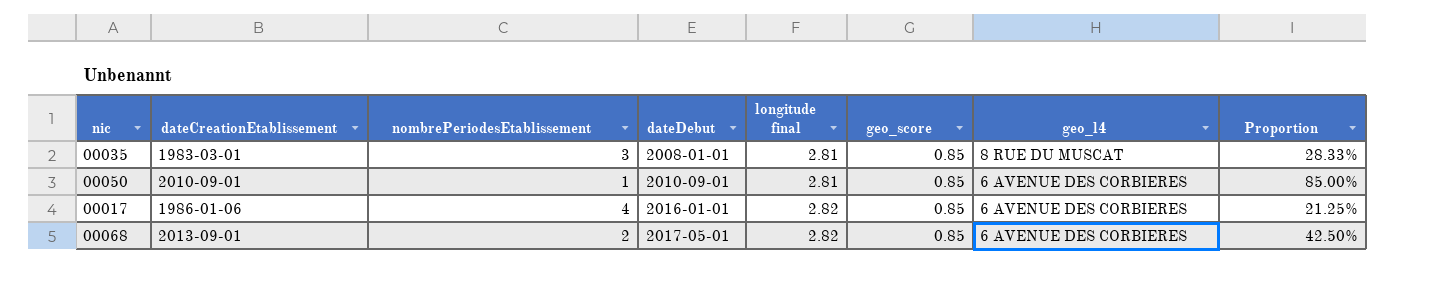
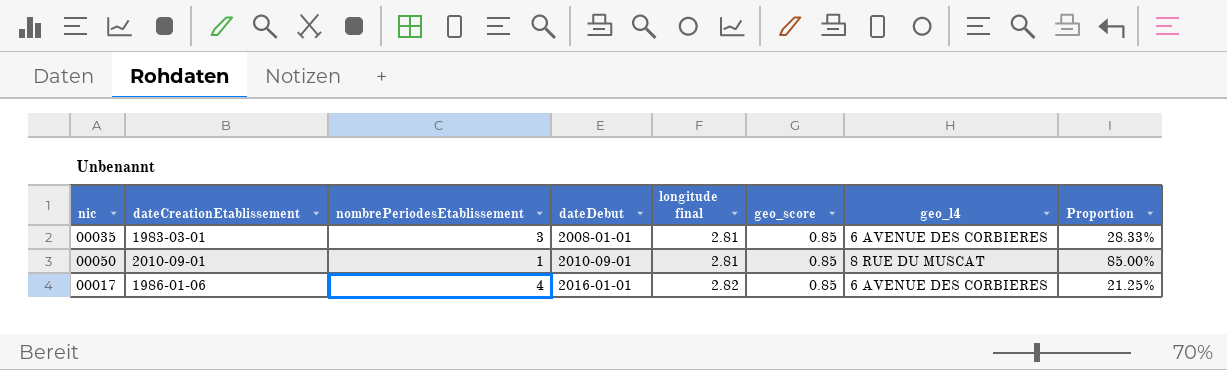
row 00068: 2013-09-01 | 2 | 2017-05-01 | 2.82 | 0.85 | 6 AVENUE DES CORBIERES | 42.50% -> none
00035 | geo_l4: 8 RUE DU MUSCAT -> 6 AVENUE DES CORBIERES
00050 | geo_l4: 6 AVENUE DES CORBIERES -> 8 RUE DU MUSCAT

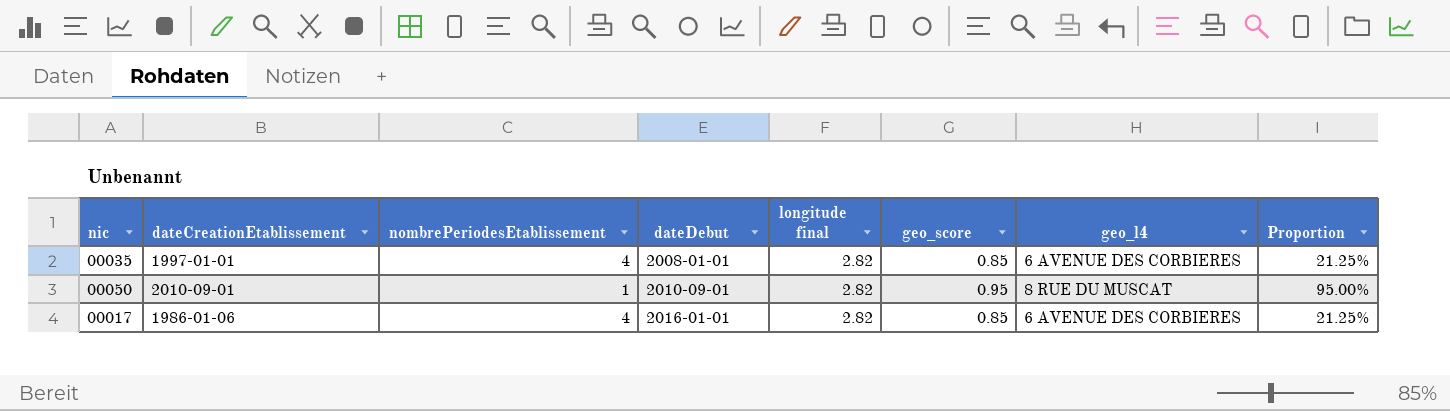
00035 | dateCreationEtablissement: 1983-03-01 -> 1997-01-01
00035 | nombrePeriodesEtablissement: 3 -> 4
00035 | longitude final: 2.81 -> 2.82
00035 | Proportion: 28.33% -> 21.25%
00050 | longitude final: 2.81 -> 2.82
00050 | geo_score: 0.85 -> 0.95
00050 | Proportion: 85.00% -> 95.00%

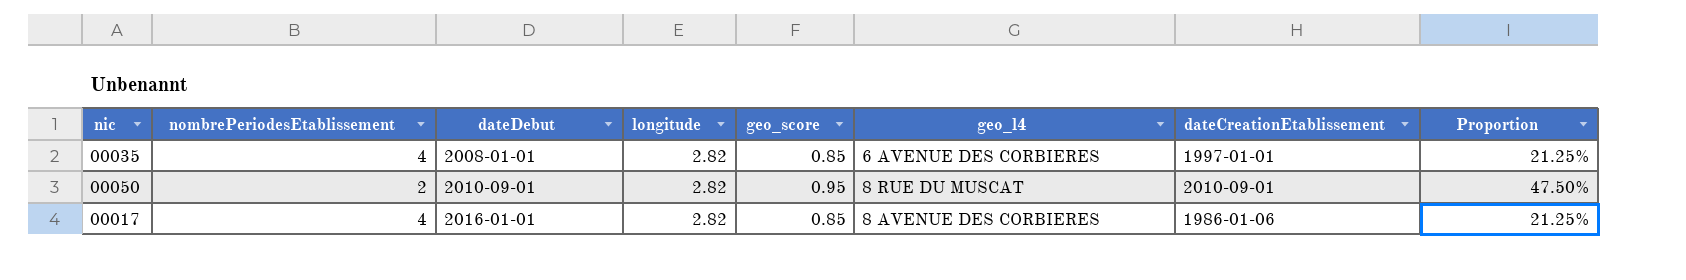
column name: longitude final -> longitude
column dateCreationEtablissement | position: 2 -> 7
00050 | nombrePeriodesEtablissement: 1 -> 2
00050 | Proportion: 95.00% -> 47.50%
00017 | geo_l4: 6 AVENUE DES CORBIERES -> 8 AVENUE DES CORBIERES

